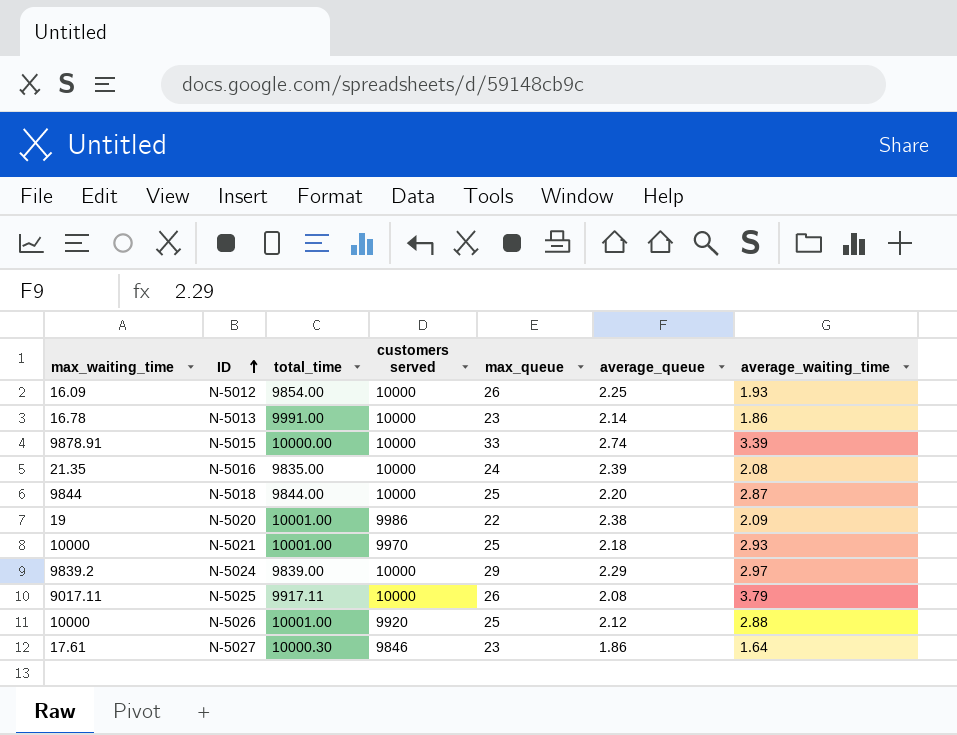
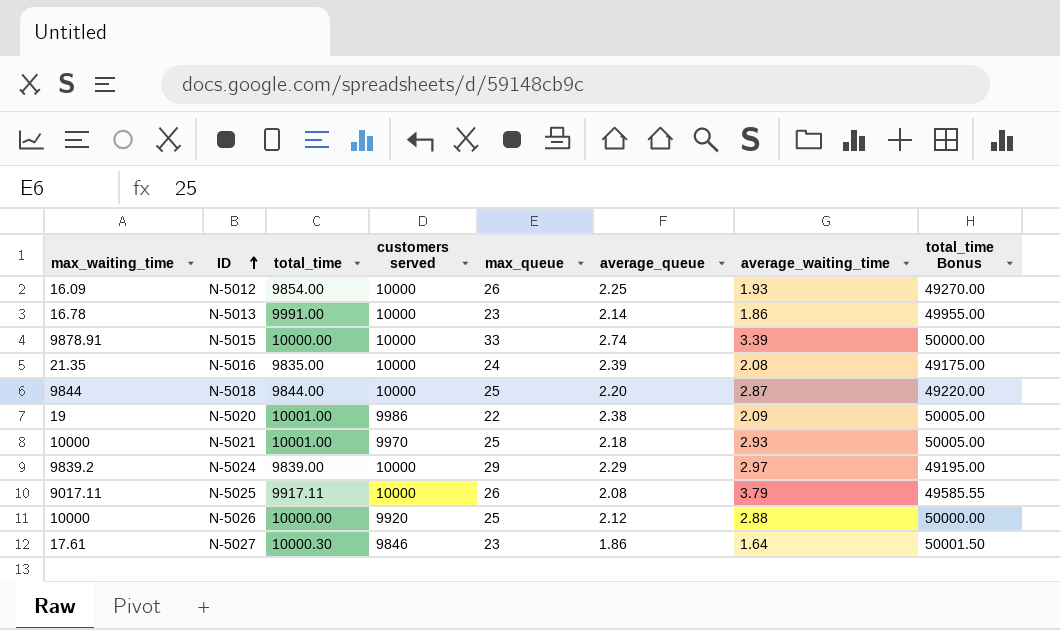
column total_time Bonus | formula: none -> [total_time] * 5
N-5026 | total_time: 10001.00 -> 10000.00

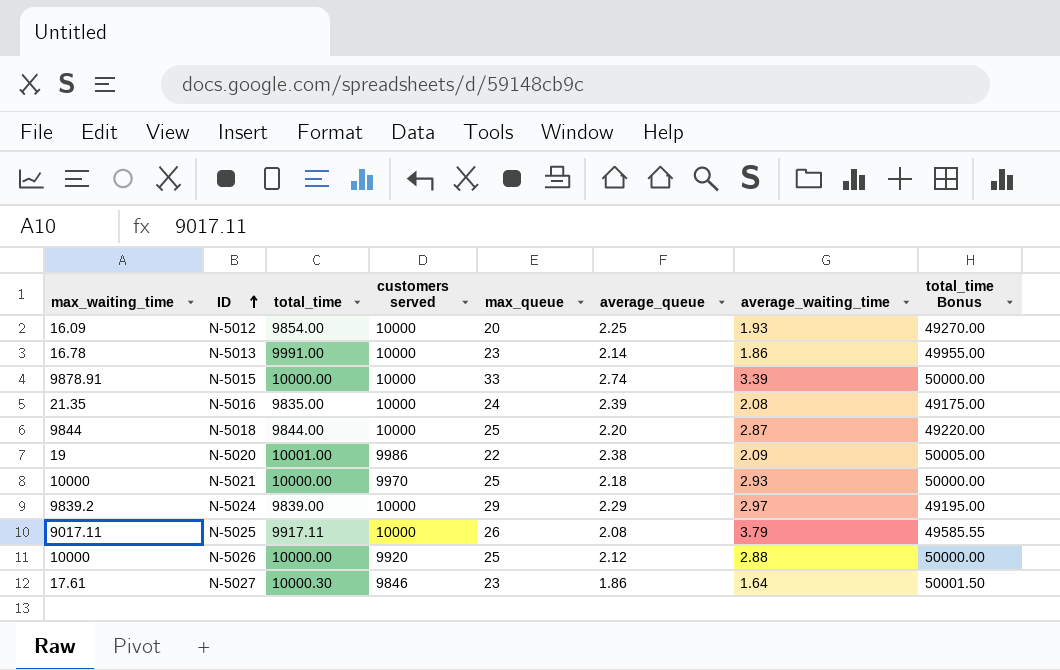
N-5012 | max_queue: 26 -> 20
N-5021 | total_time: 10001.00 -> 10000.00
N-5021 | total_time Bonus: 50005.00 -> 50000.00

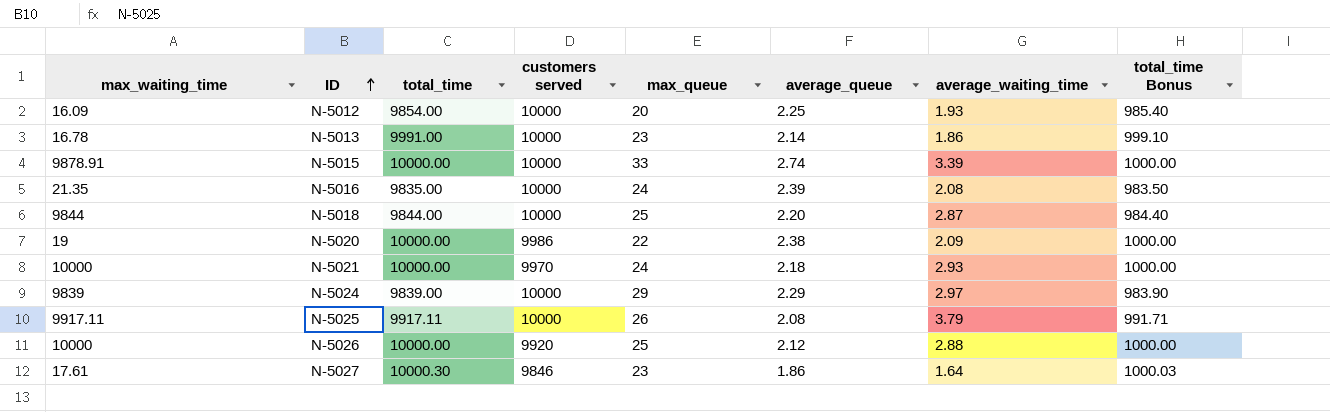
column total_time Bonus | formula: [total_time] * 5 -> [total_time] * 0.1
N-5020 | total_time: 10001.00 -> 10000.00
N-5021 | max_queue: 25 -> 24
N-5024 | max_waiting_time: 9839.2 -> 9839
N-5025 | max_waiting_time: 9017.11 -> 9917.11

